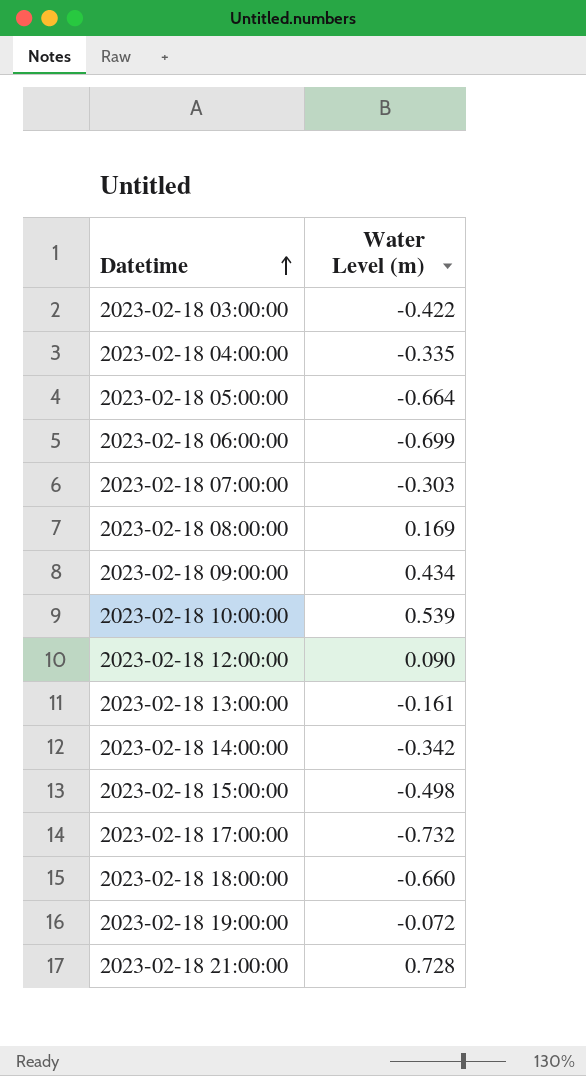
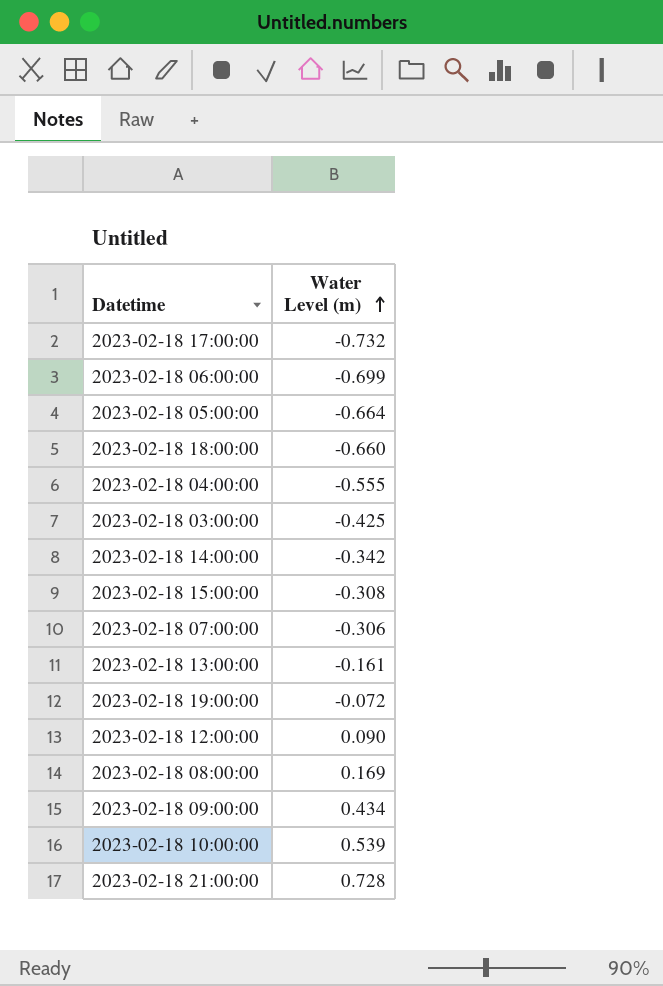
row order: Datetime ascending -> Water Level (m) ascending
2023-02-18 04:00:00 | Water Level (m): -0.335 -> -0.555
2023-02-18 03:00:00 | Water Level (m): -0.422 -> -0.425
2023-02-18 15:00:00 | Water Level (m): -0.498 -> -0.308
2023-02-18 07:00:00 | Water Level (m): -0.303 -> -0.306

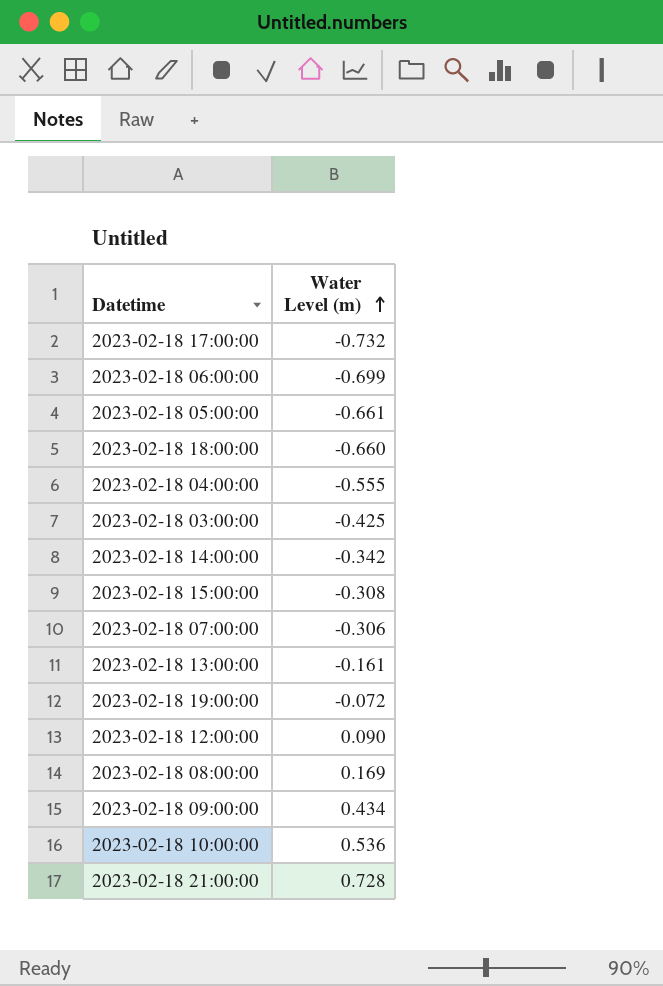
2023-02-18 05:00:00 | Water Level (m): -0.664 -> -0.661
2023-02-18 10:00:00 | Water Level (m): 0.539 -> 0.536

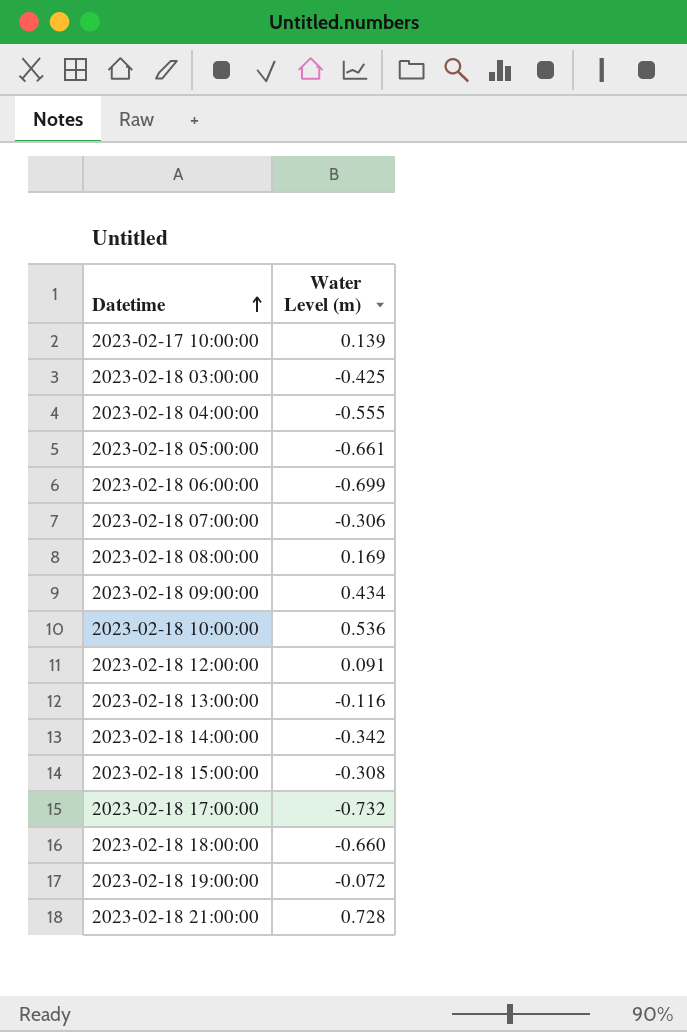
row order: Water Level (m) ascending -> Datetime ascending
row 2023-02-17 10:00:00: none -> 0.139
2023-02-18 12:00:00 | Water Level (m): 0.090 -> 0.091
2023-02-18 13:00:00 | Water Level (m): -0.161 -> -0.116

